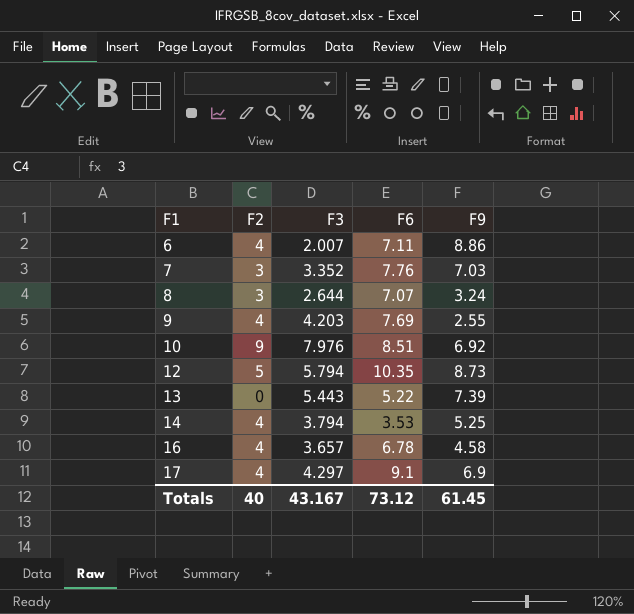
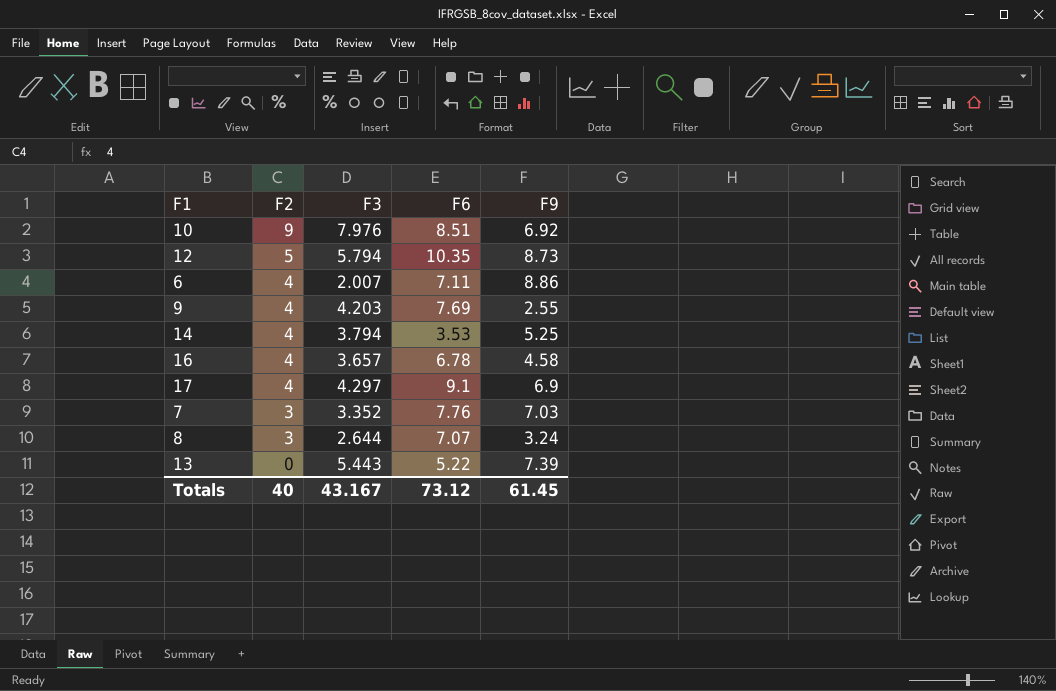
row order: F1 ascending -> F2 descending

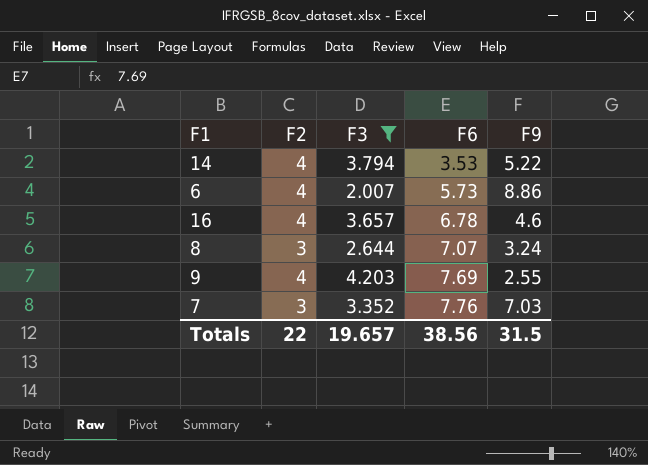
filter: none -> F3 <= 4.203
row order: F2 descending -> F6 ascending
14 | F9: 5.25 -> 5.22
6 | F6: 7.11 -> 5.73
16 | F9: 4.58 -> 4.6
Totals | F2: 40 -> 22
Totals | F3: 43.167 -> 19.657
Totals | F6: 73.12 -> 38.56
Totals | F9: 61.45 -> 31.5

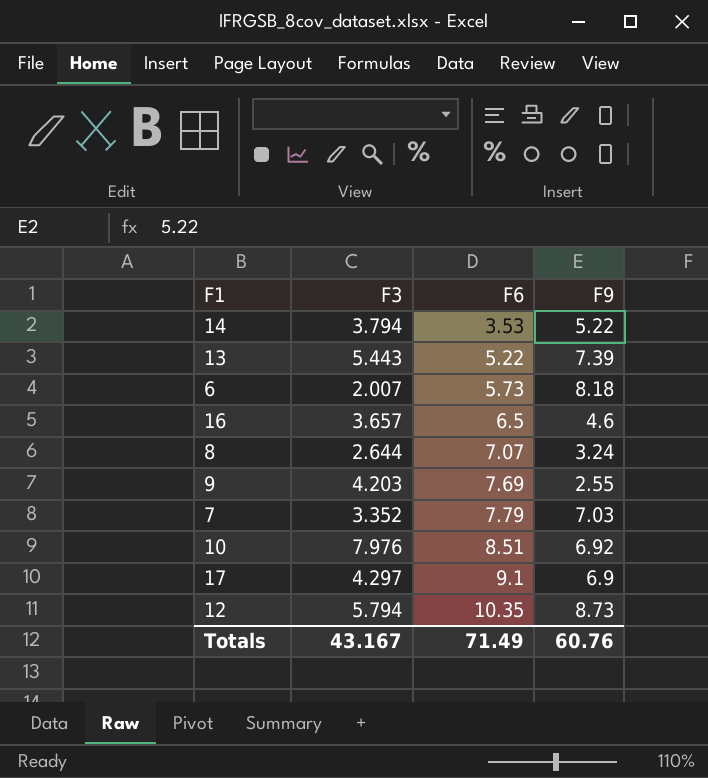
filter: F3 <= 4.203 -> none
column F2 | position: 2 -> none
6 | F9: 8.86 -> 8.18
16 | F6: 6.78 -> 6.5
7 | F6: 7.76 -> 7.79
Totals | F3: 19.657 -> 43.167
Totals | F6: 38.56 -> 71.49
Totals | F9: 31.5 -> 60.76

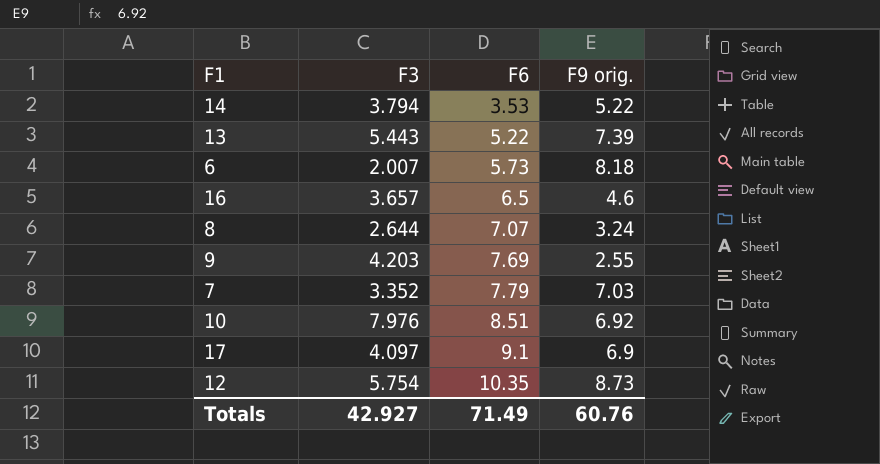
column name: F9 -> F9 orig.
17 | F3: 4.297 -> 4.097
12 | F3: 5.794 -> 5.754
Totals | F3: 43.167 -> 42.927

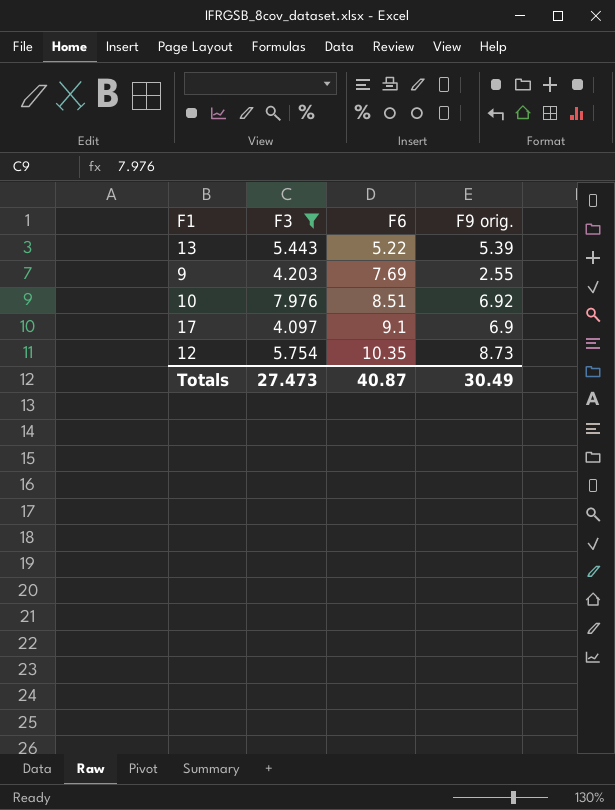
filter: none -> F3 >= 4.097
13 | F9 orig.: 7.39 -> 5.39
Totals | F3: 42.927 -> 27.473
Totals | F6: 71.49 -> 40.87
Totals | F9 orig.: 60.76 -> 30.49

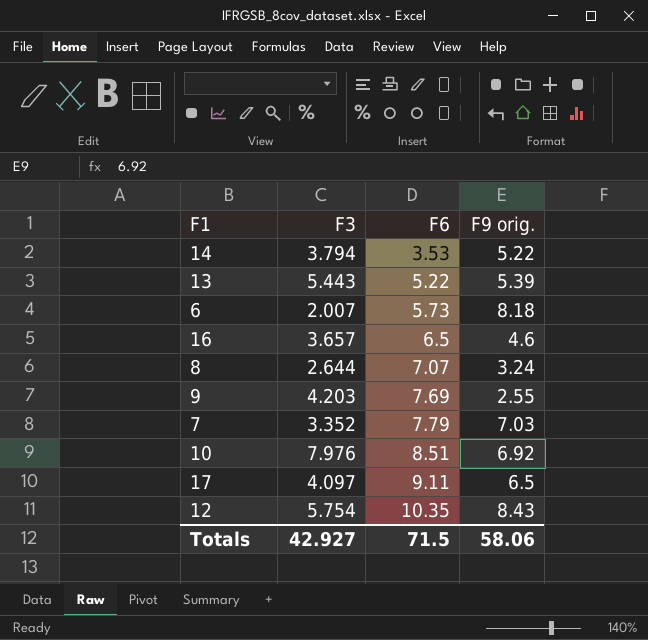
filter: F3 >= 4.097 -> none
17 | F6: 9.1 -> 9.11
17 | F9 orig.: 6.9 -> 6.5
12 | F9 orig.: 8.73 -> 8.43
Totals | F3: 27.473 -> 42.927
Totals | F6: 40.87 -> 71.5
Totals | F9 orig.: 30.49 -> 58.06

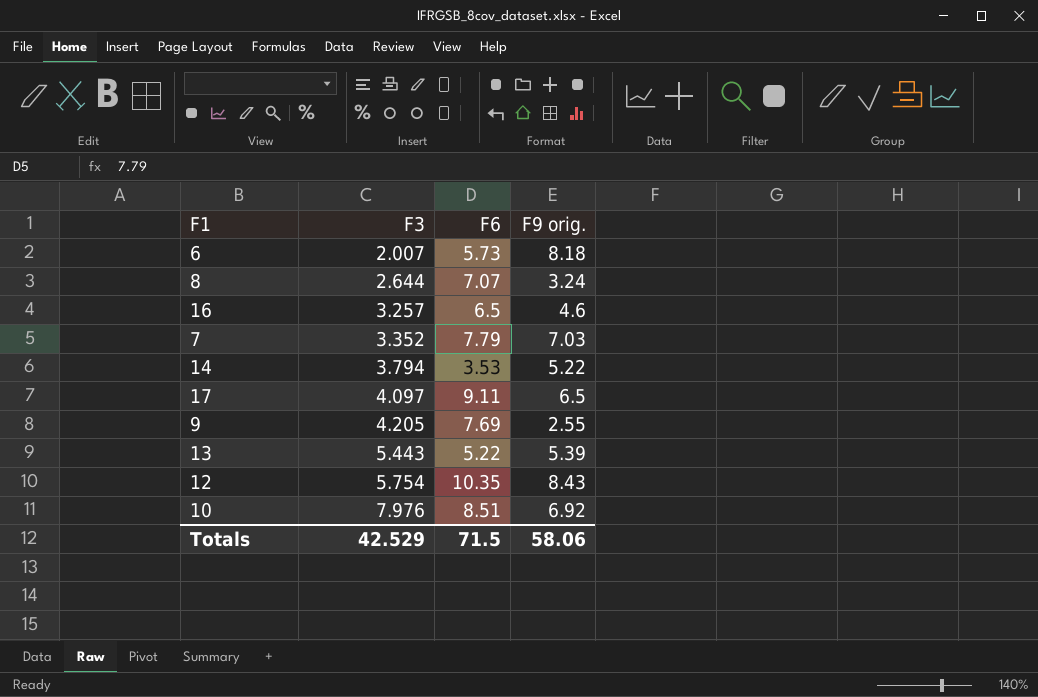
row order: F6 ascending -> F3 ascending
16 | F3: 3.657 -> 3.257
9 | F3: 4.203 -> 4.205
Totals | F3: 42.927 -> 42.529

